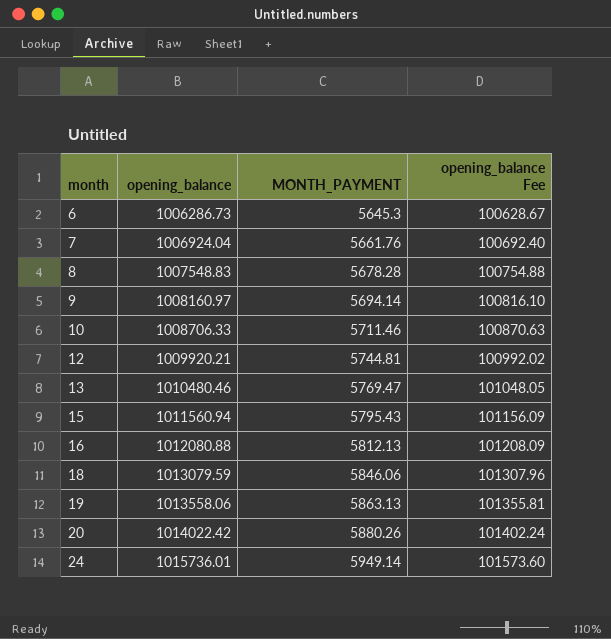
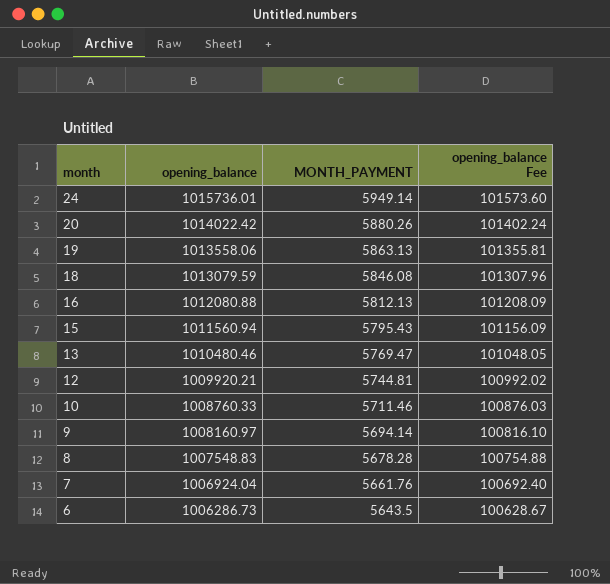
row order: month ascending -> month descending
18 | MONTH_PAYMENT: 5846.06 -> 5846.08
10 | opening_balance: 1008706.33 -> 1008760.33
10 | opening_balance Fee: 100870.63 -> 100876.03
6 | MONTH_PAYMENT: 5645.3 -> 5643.5

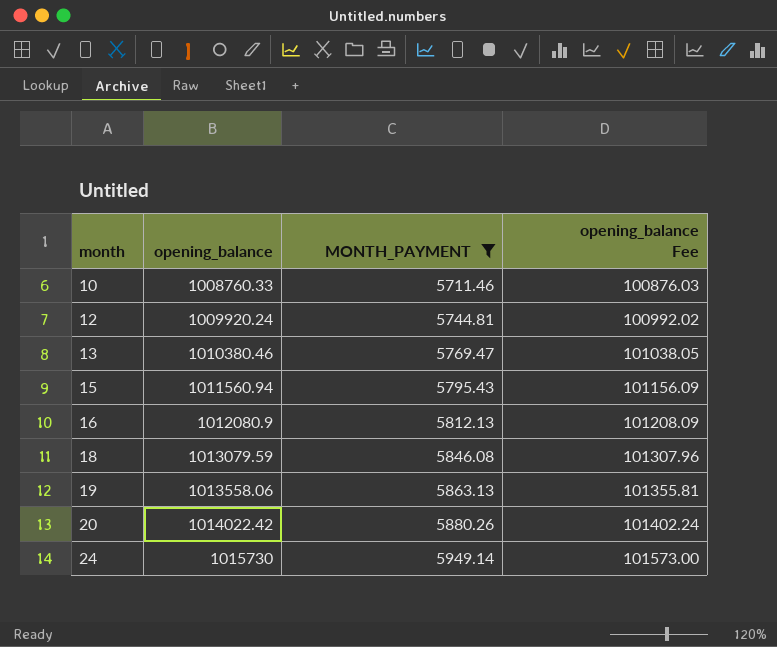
filter: none -> MONTH_PAYMENT >= 5711.46
row order: month descending -> month ascending
12 | opening_balance: 1009920.21 -> 1009920.24
13 | opening_balance: 1010480.46 -> 1010380.46
13 | opening_balance Fee: 101048.05 -> 101038.05
16 | opening_balance: 1012080.88 -> 1012080.9
24 | opening_balance: 1015736.01 -> 1015730
24 | opening_balance Fee: 101573.60 -> 101573.00

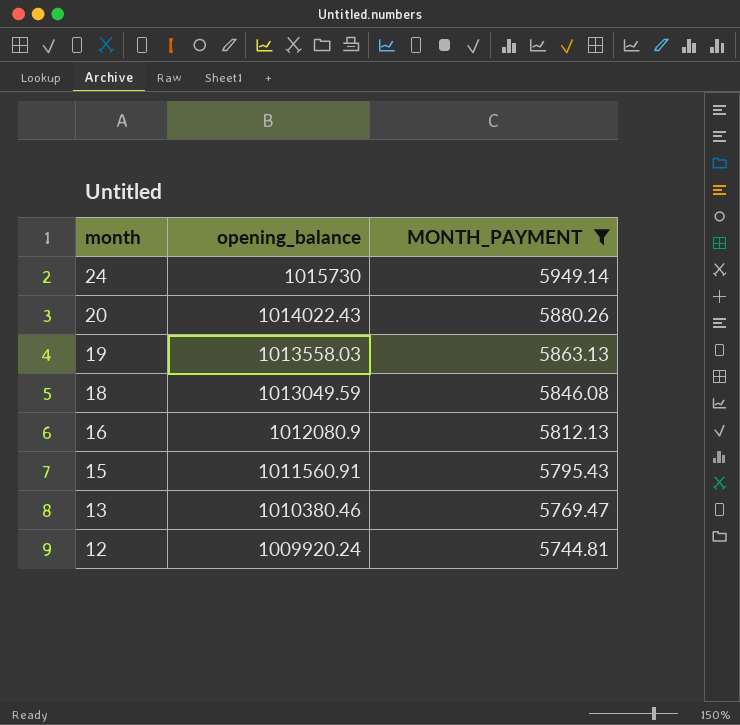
row order: month ascending -> month descending
column opening_balance Fee | formula: [opening_balance] * 0.1 -> none
row 10: 1008760.33 | 5711.46 | 100876.03 -> none
20 | opening_balance: 1014022.42 -> 1014022.43
19 | opening_balance: 1013558.06 -> 1013558.03
18 | opening_balance: 1013079.59 -> 1013049.59
15 | opening_balance: 1011560.94 -> 1011560.91

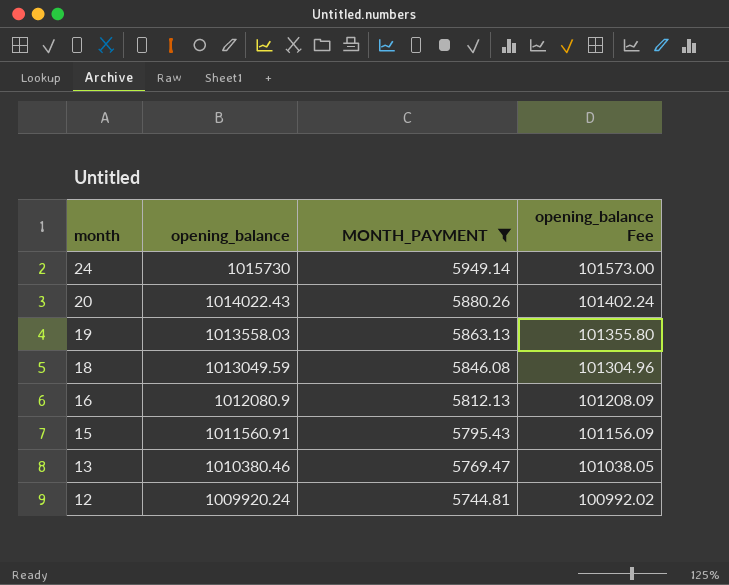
column opening_balance Fee | formula: none -> [opening_balance] * 0.1

